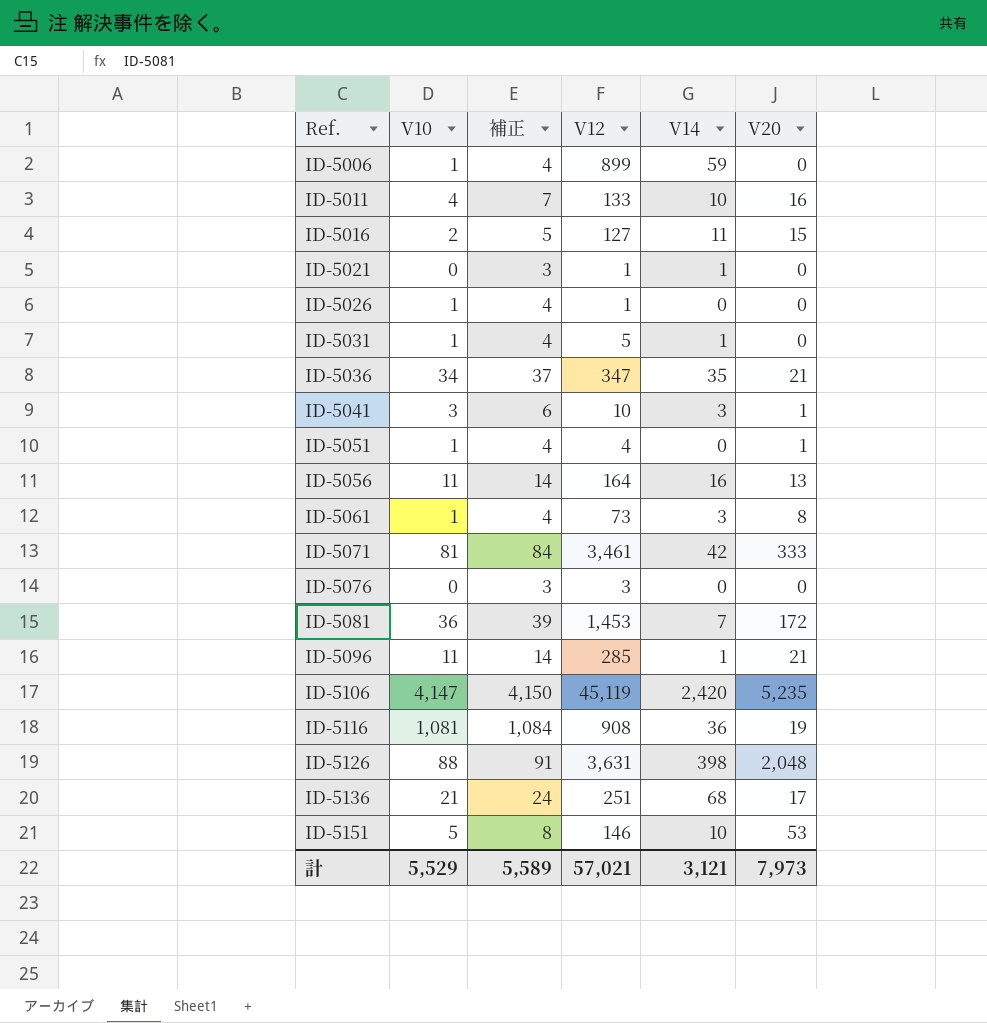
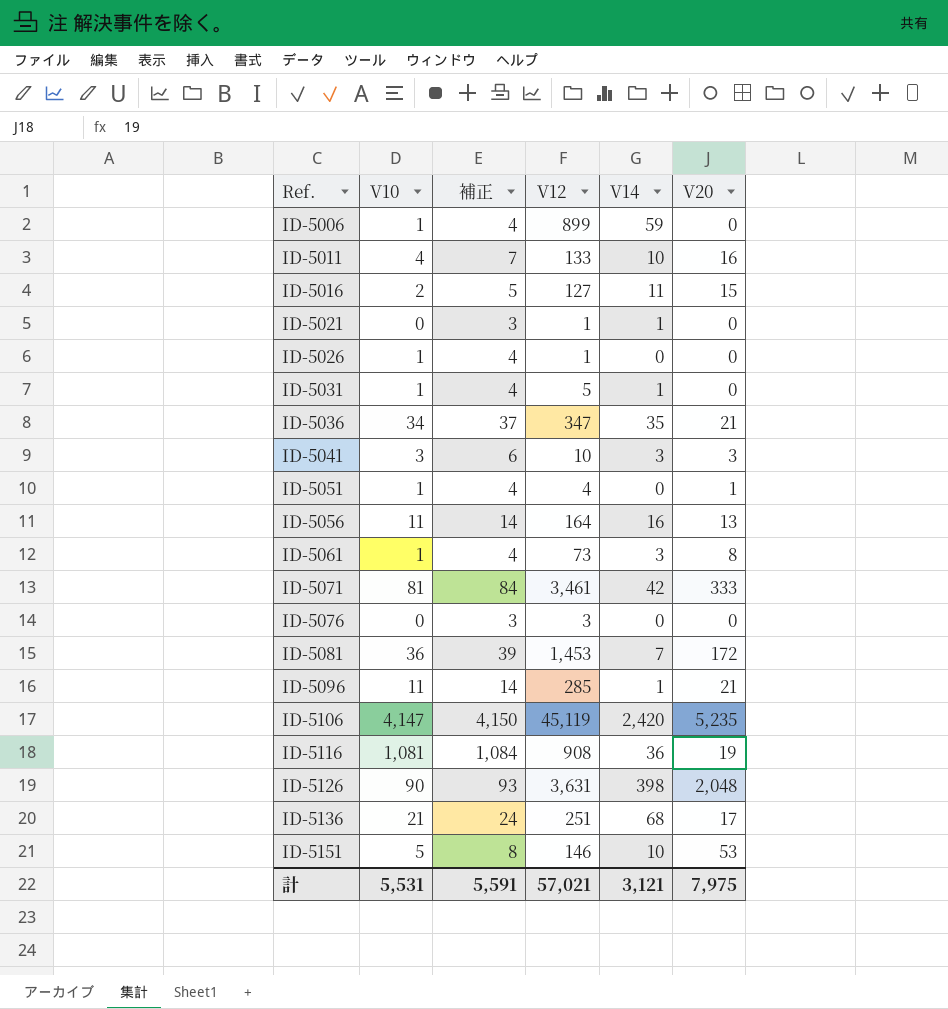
ID-5041 | V20: 1 -> 3
ID-5126 | V10: 88 -> 90
ID-5126 | 補正: 91 -> 93
計 | V10: 5,529 -> 5,531
計 | 補正: 5,589 -> 5,591
計 | V20: 7,973 -> 7,975

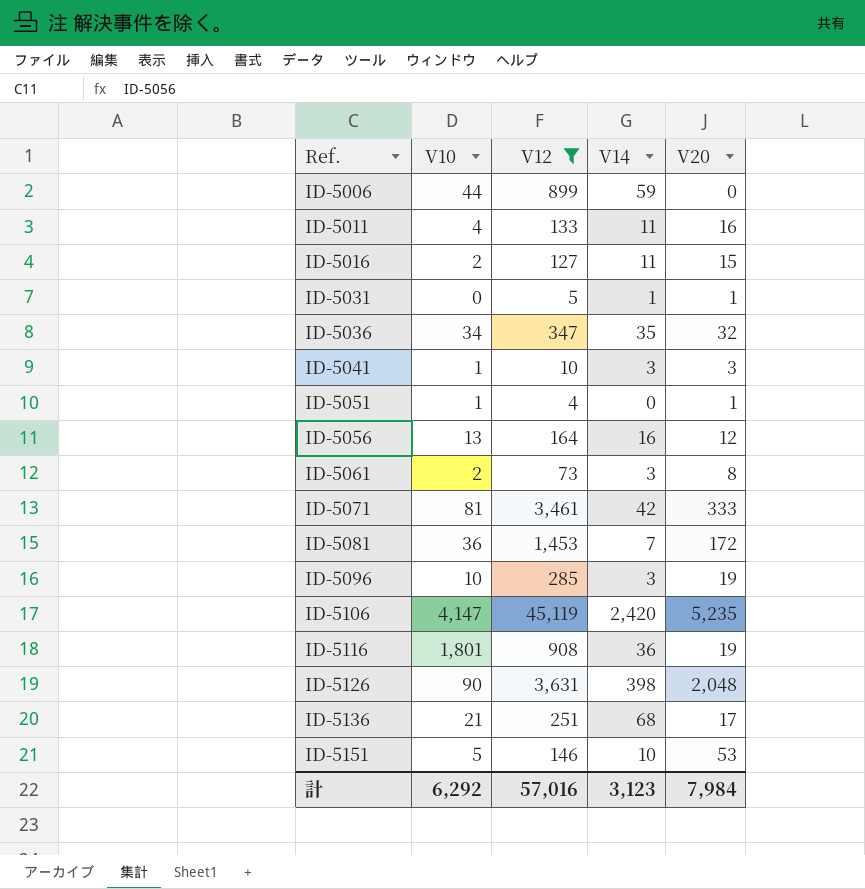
filter: none -> V12 >= 4
column 補正 | formula: [V10] + 3 -> none
ID-5006 | V10: 1 -> 44
ID-5011 | V14: 10 -> 11
ID-5031 | V10: 1 -> 0
ID-5031 | V20: 0 -> 1
ID-5036 | V20: 21 -> 32
ID-5041 | V10: 3 -> 1
ID-5056 | V10: 11 -> 13
ID-5056 | V20: 13 -> 12
ID-5061 | V10: 1 -> 2
ID-5096 | V10: 11 -> 10
ID-5096 | V14: 1 -> 3
ID-5096 | V20: 21 -> 19
ID-5116 | V10: 1,081 -> 1,801
計 | V10: 5,531 -> 6,292
計 | V12: 57,021 -> 57,016
計 | V14: 3,121 -> 3,123
計 | V20: 7,975 -> 7,984

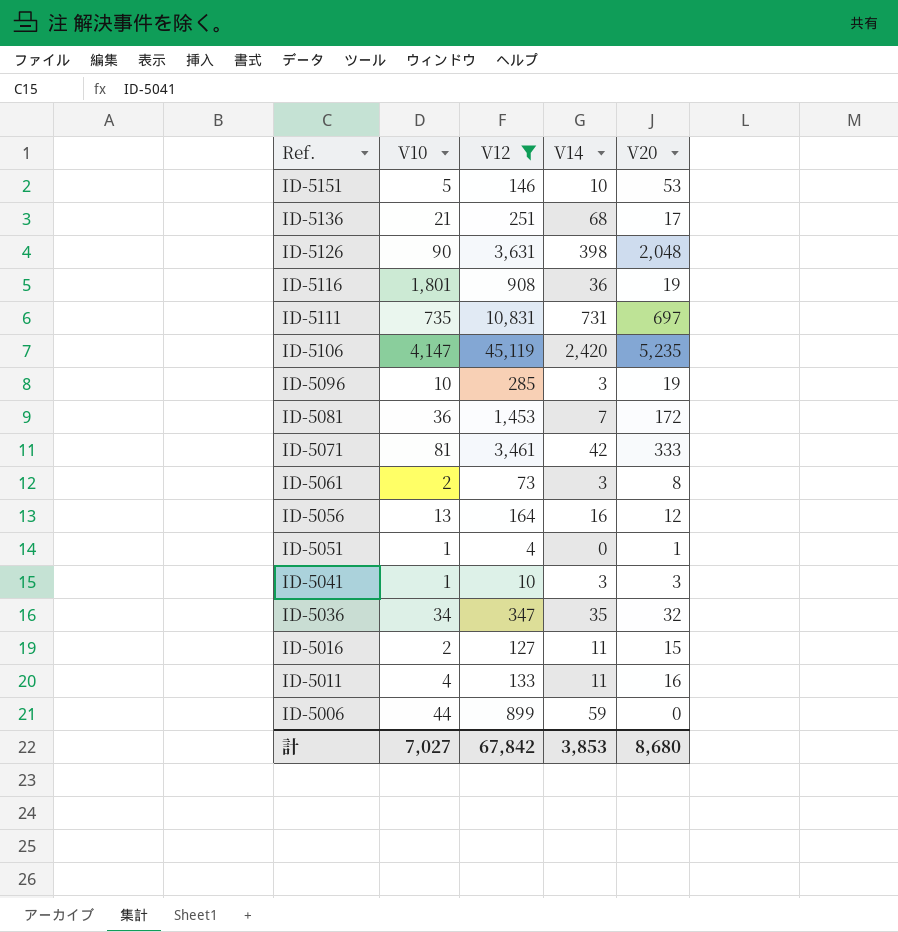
row order: Ref. ascending -> Ref. descending
row ID-5031: 0 | 5 | 1 | 1 -> none
row ID-5111: none -> 735 | 10,831 | 731 | 697
計 | V10: 6,292 -> 7,027
計 | V12: 57,016 -> 67,842
計 | V14: 3,123 -> 3,853
計 | V20: 7,984 -> 8,680

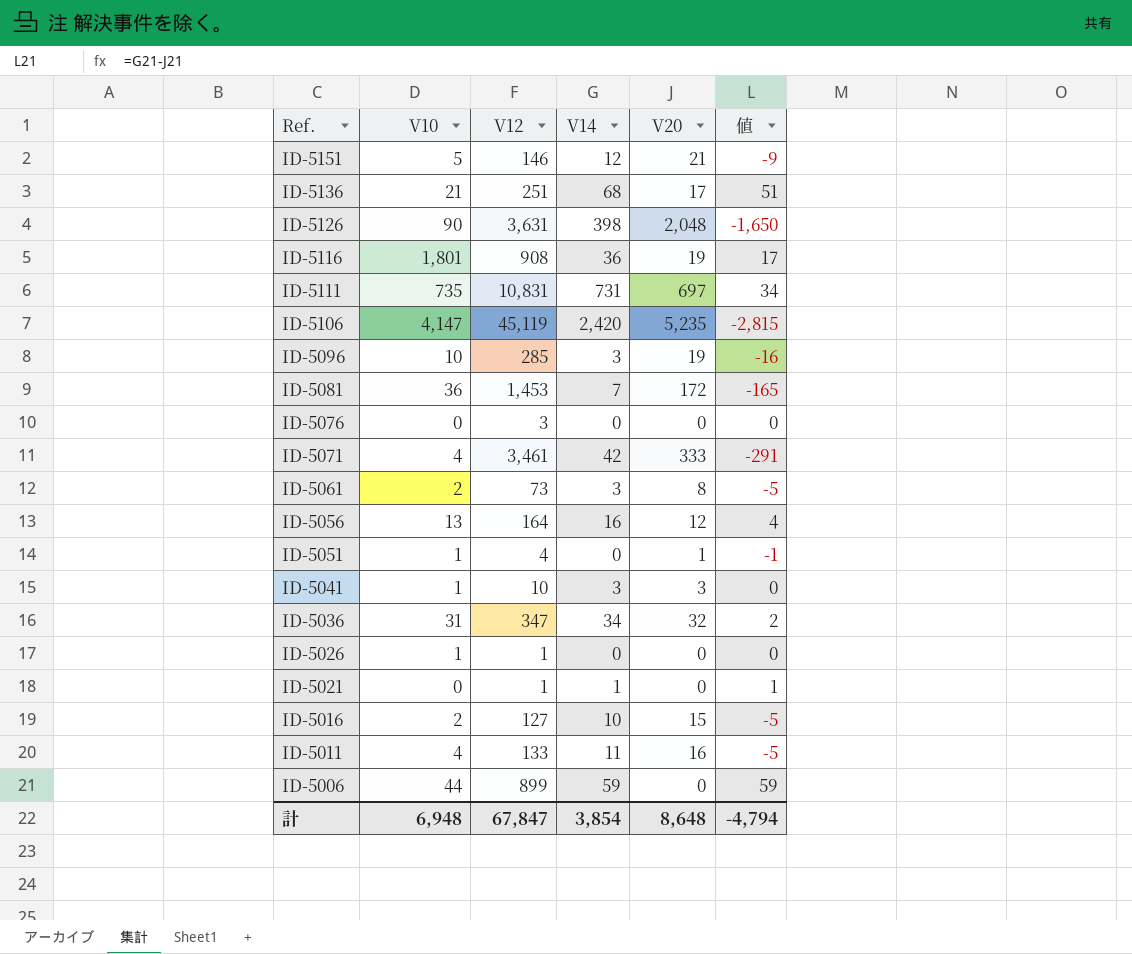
filter: V12 >= 4 -> none
column 値 | formula: none -> [V14] - [V20]
ID-5151 | V14: 10 -> 12
ID-5151 | V20: 53 -> 21
ID-5071 | V10: 81 -> 4
ID-5036 | V10: 34 -> 31
ID-5036 | V14: 35 -> 34
ID-5016 | V14: 11 -> 10
計 | V10: 7,027 -> 6,948
計 | V12: 67,842 -> 67,847
計 | V14: 3,853 -> 3,854
計 | V20: 8,680 -> 8,648

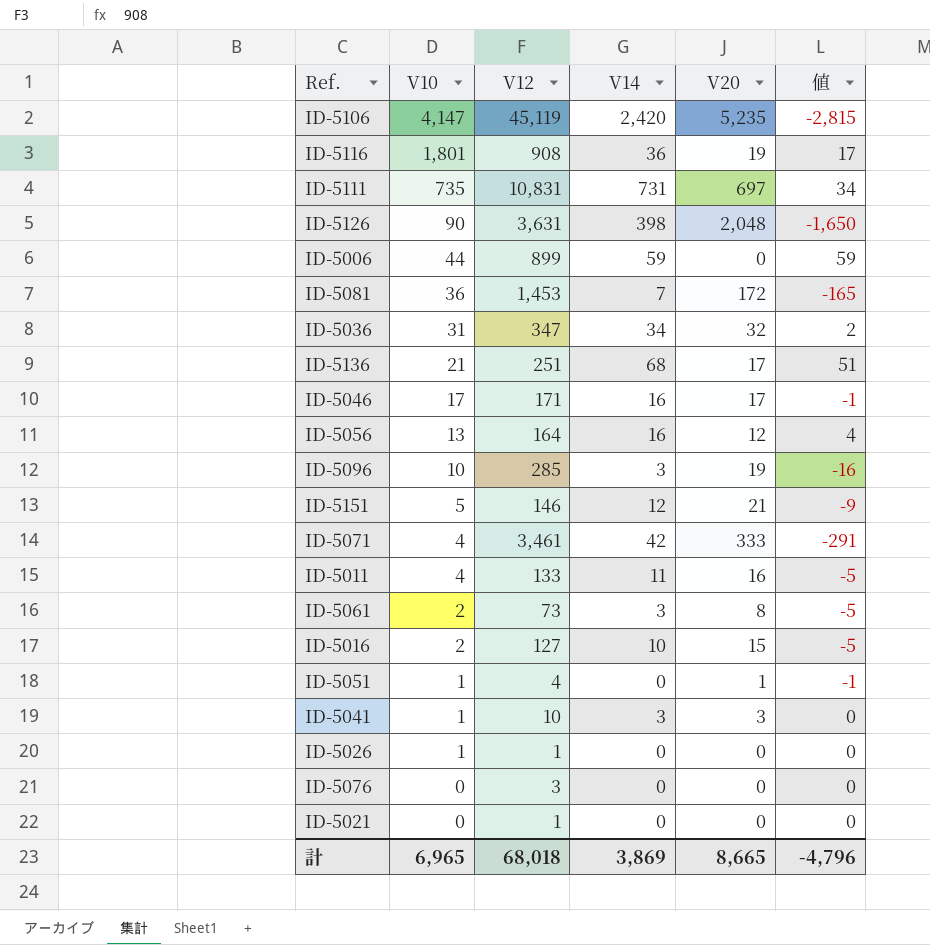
row order: Ref. descending -> V10 descending
row ID-5046: none -> 17 | 171 | 16 | 17 | -1
ID-5021 | V14: 1 -> 0
ID-5021 | 値: 1 -> 0
計 | V10: 6,948 -> 6,965
計 | V12: 67,847 -> 68,018
計 | V14: 3,854 -> 3,869
計 | V20: 8,648 -> 8,665
計 | 値: -4,794 -> -4,796

